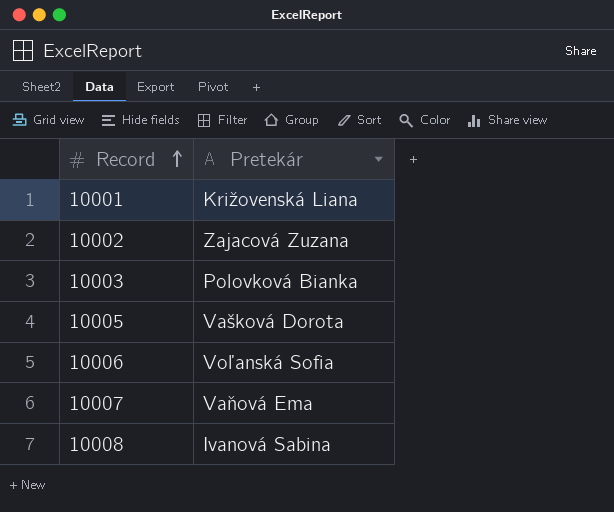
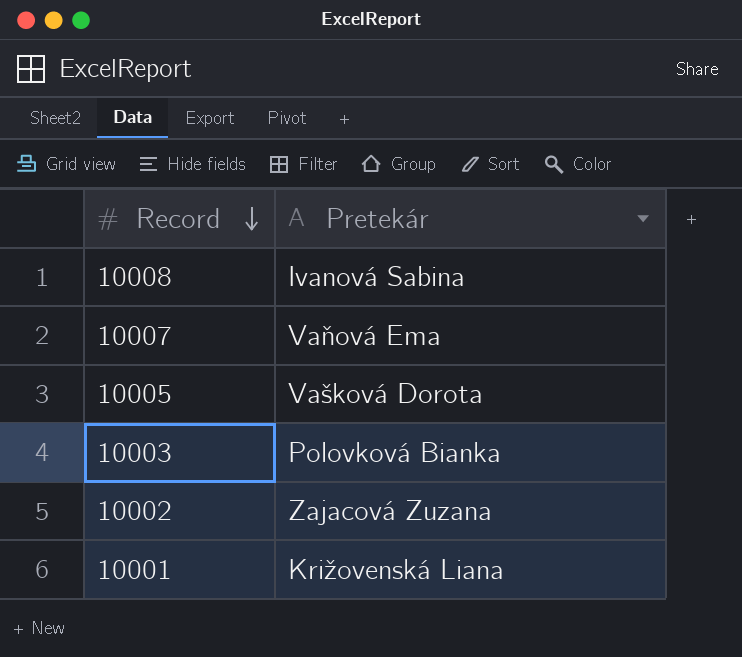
row order: Record ascending -> Record descending
row 10006: Voľanská Sofia -> none

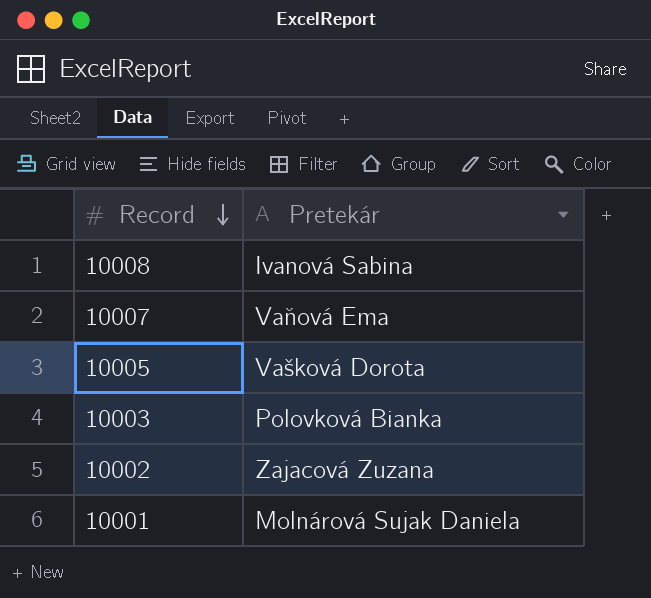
10001 | Pretekár: Križovenská Liana -> Molnárová Sujak Daniela

